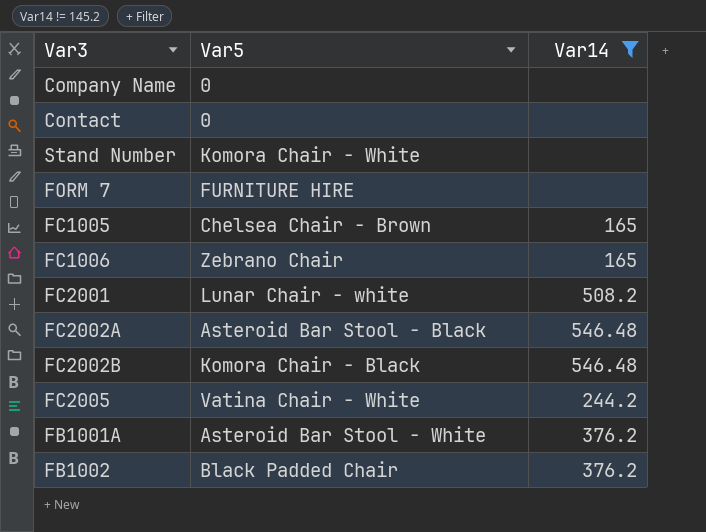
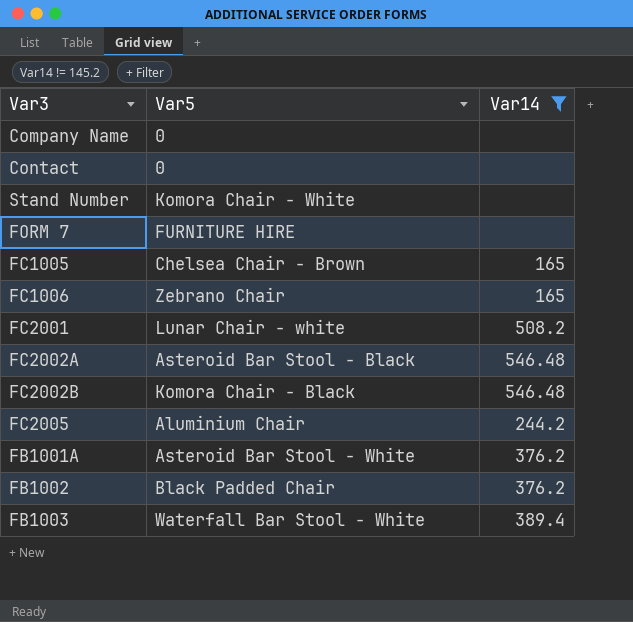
FC2005 | Var5: Vatina Chair - White -> Aluminium Chair
row FB1003: none -> Waterfall Bar Stool - White | 389.4

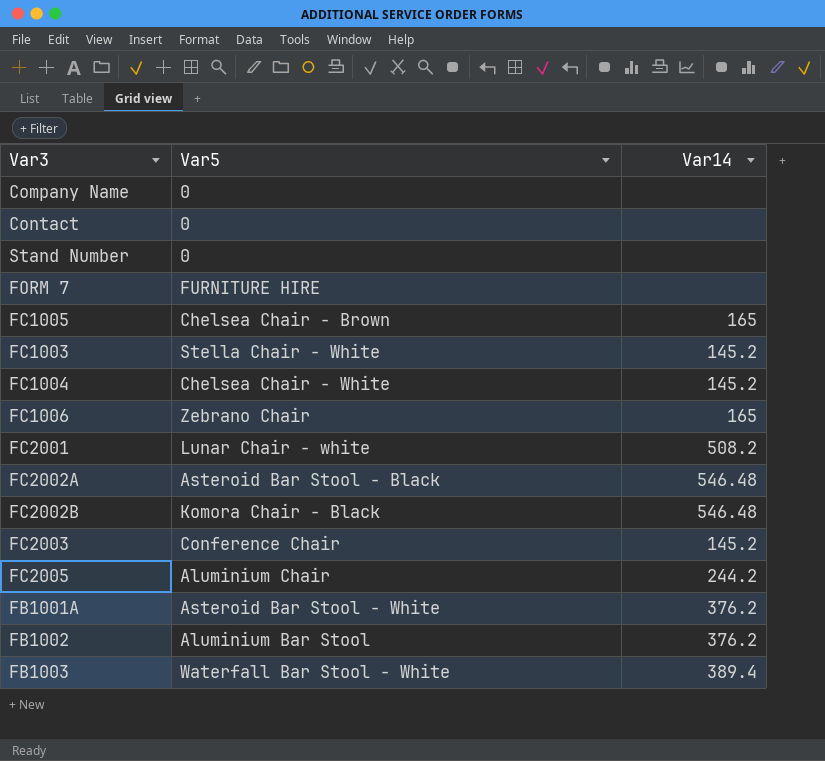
filter: Var14 != 145.2 -> none
Stand Number | Var5: Komora Chair - White -> 0
FB1002 | Var5: Black Padded Chair -> Aluminium Bar Stool

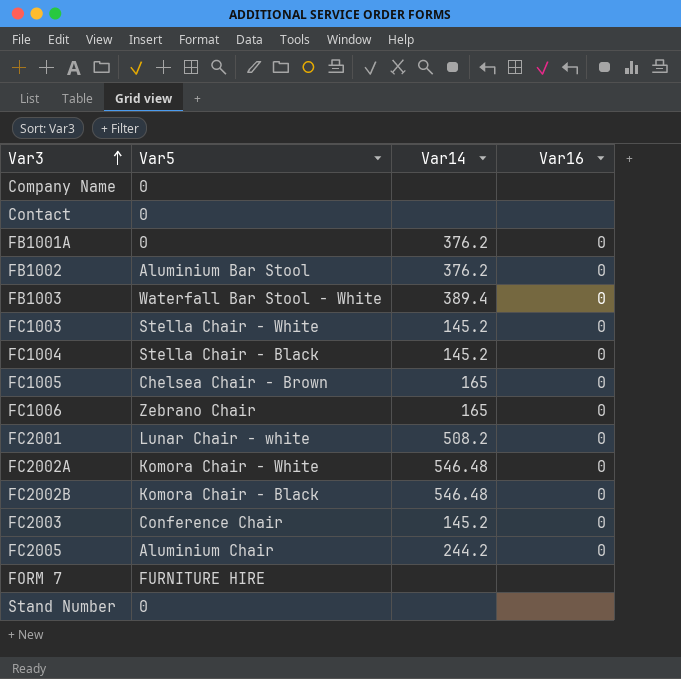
row order: none -> Var3 ascending
column Var16 | position: none -> 4
FB1001A | Var5: Asteroid Bar Stool - White -> 0
FC1004 | Var5: Chelsea Chair - White -> Stella Chair - Black
FC2002A | Var5: Asteroid Bar Stool - Black -> Komora Chair - White

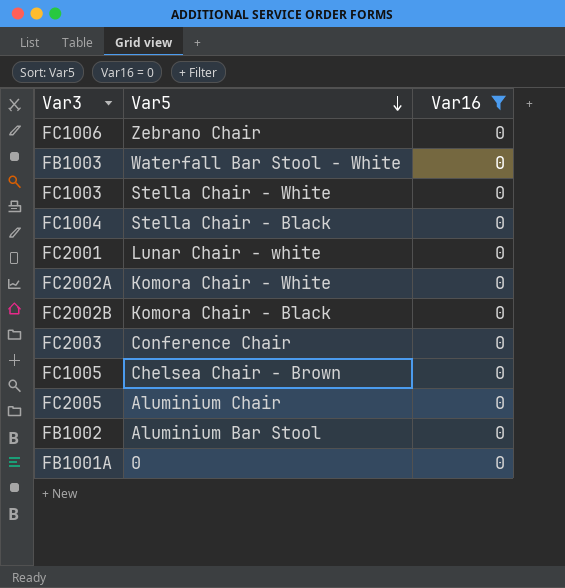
filter: none -> Var16 = 0
row order: Var3 ascending -> Var5 descending
column Var14 | position: 3 -> none

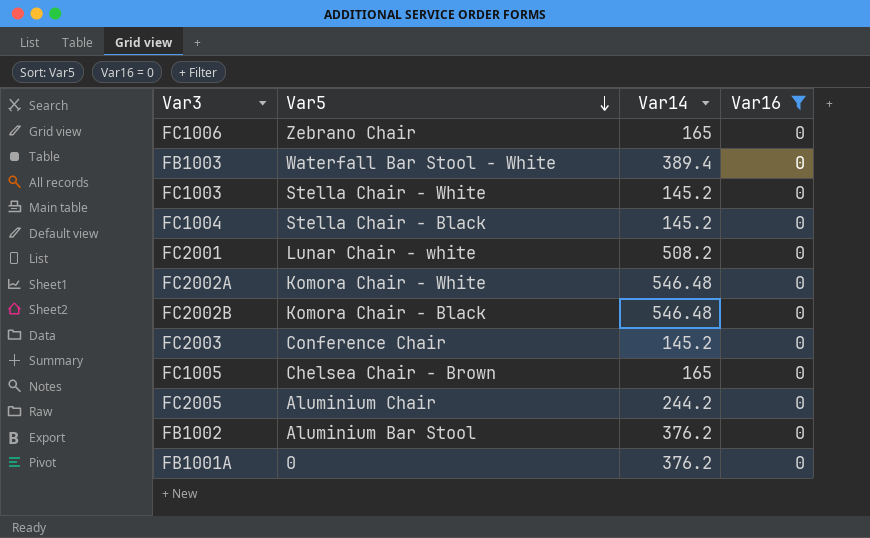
column Var14 | position: none -> 3

